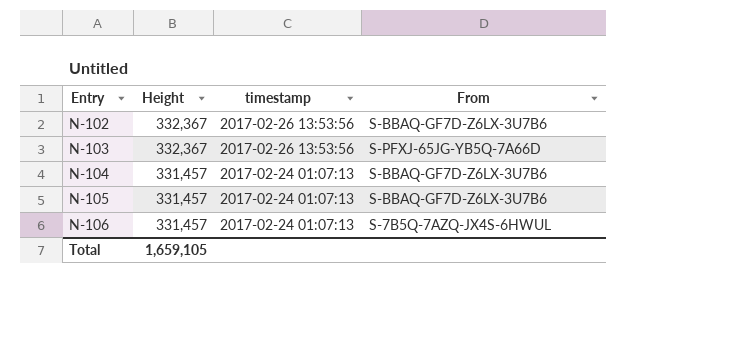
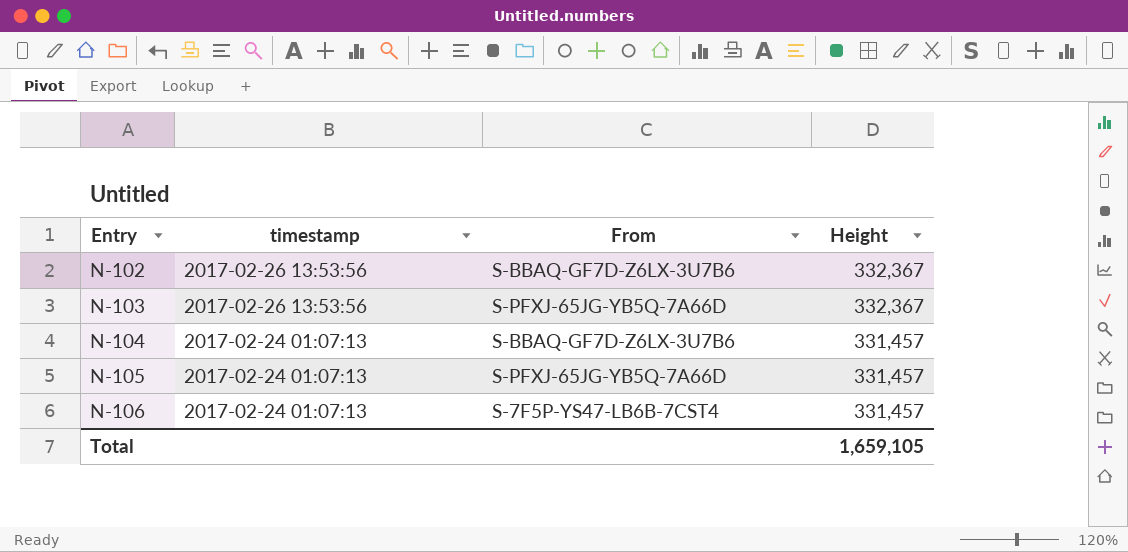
column Height | position: 2 -> 4
N-105 | From: S-BBAQ-GF7D-Z6LX-3U7B6 -> S-PFXJ-65JG-YB5Q-7A66D
N-106 | From: S-7B5Q-7AZQ-JX4S-6HWUL -> S-7F5P-YS47-LB6B-7CST4

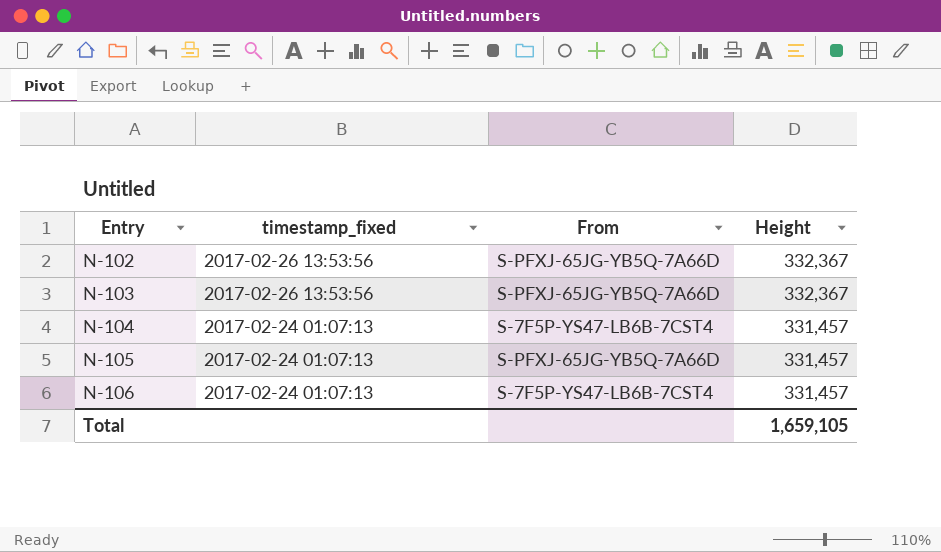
column name: timestamp -> timestamp_fixed
N-102 | From: S-BBAQ-GF7D-Z6LX-3U7B6 -> S-PFXJ-65JG-YB5Q-7A66D
N-104 | From: S-BBAQ-GF7D-Z6LX-3U7B6 -> S-7F5P-YS47-LB6B-7CST4

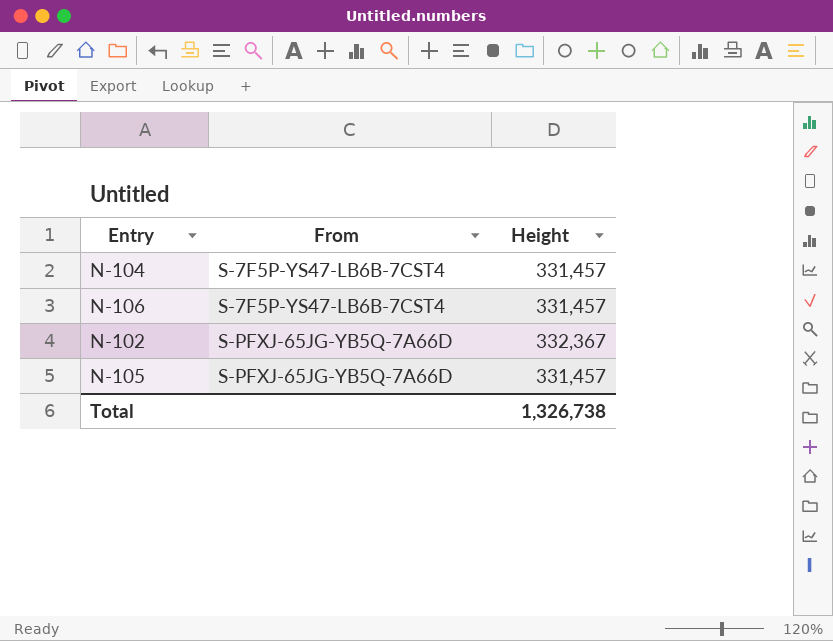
row order: Entry ascending -> From ascending
column timestamp_fixed | position: 2 -> none
row N-103: 2017-02-26 13:53:56 | S-PFXJ-65JG-YB5Q-7A66D | 332,367 -> none
Total | Height: 1,659,105 -> 1,326,738

